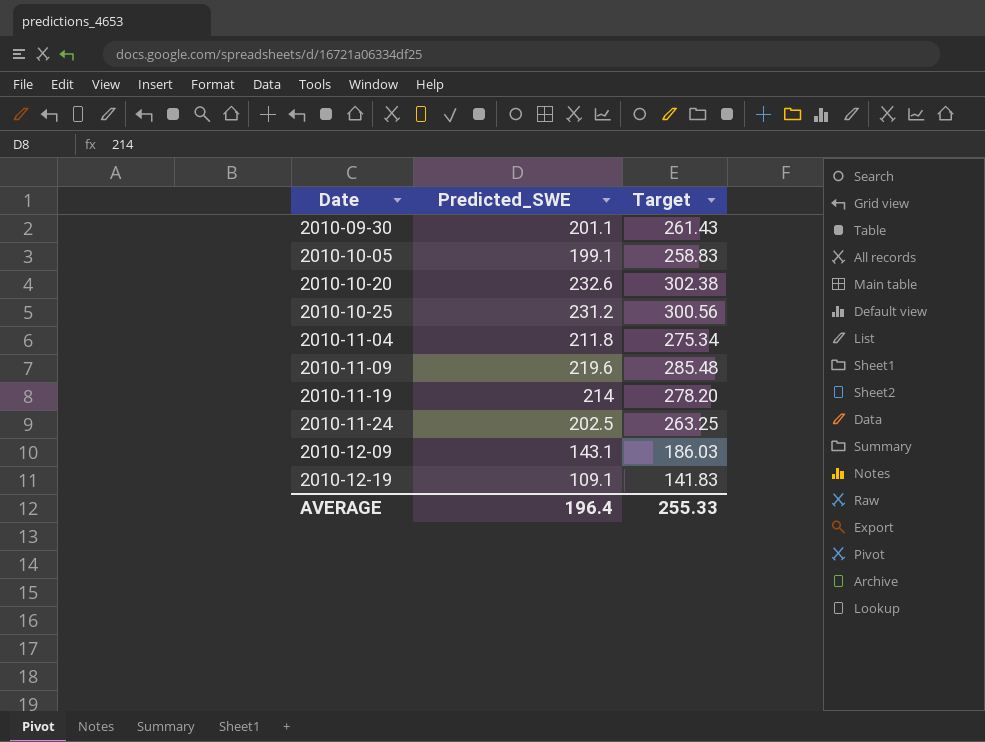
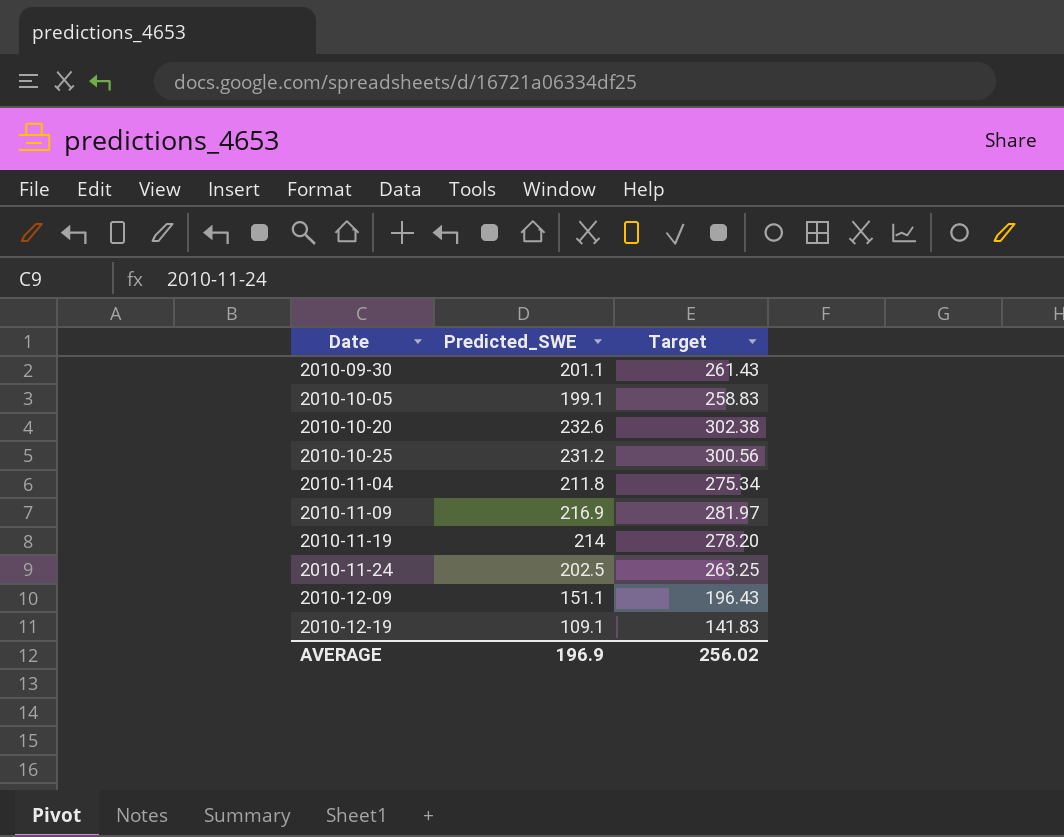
2010-11-09 | Predicted_SWE: 219.6 -> 216.9
2010-11-09 | Target: 285.48 -> 281.97
2010-12-09 | Predicted_SWE: 143.1 -> 151.1
2010-12-09 | Target: 186.03 -> 196.43
AVERAGE | Predicted_SWE: 196.4 -> 196.9
AVERAGE | Target: 255.33 -> 256.02

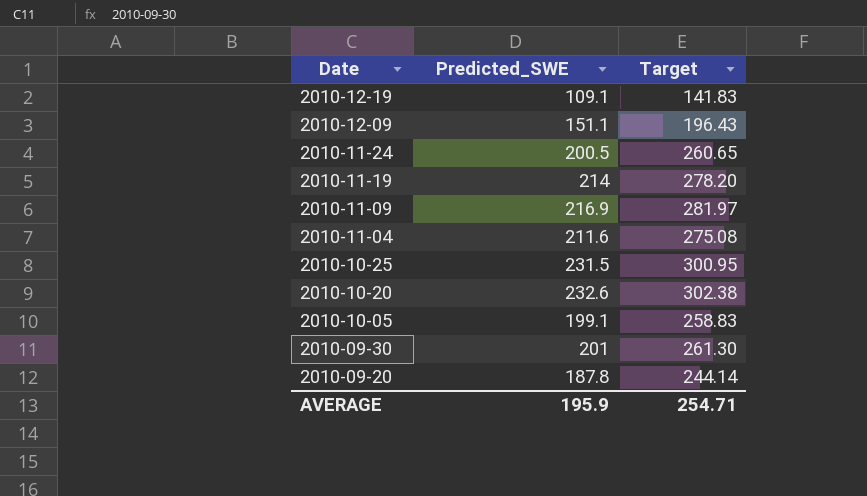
row order: Date ascending -> Date descending
2010-11-24 | Predicted_SWE: 202.5 -> 200.5
2010-11-24 | Target: 263.25 -> 260.65
2010-11-04 | Predicted_SWE: 211.8 -> 211.6
2010-11-04 | Target: 275.34 -> 275.08
2010-10-25 | Predicted_SWE: 231.2 -> 231.5
2010-10-25 | Target: 300.56 -> 300.95
2010-09-30 | Predicted_SWE: 201.1 -> 201
2010-09-30 | Target: 261.43 -> 261.30
row 2010-09-20: none -> 187.8 | 244.14
AVERAGE | Predicted_SWE: 196.9 -> 195.9
AVERAGE | Target: 256.02 -> 254.71

